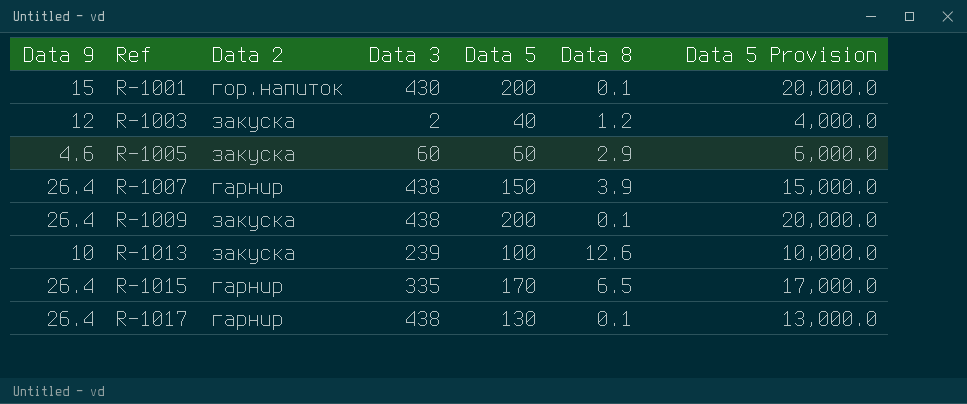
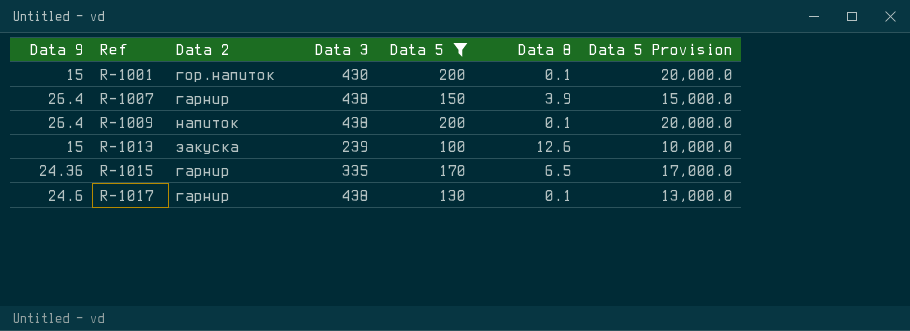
filter: none -> Data 5 >= 100
R-1009 | Data 2: закуска -> напиток
R-1013 | Data 9: 10 -> 15
R-1015 | Data 9: 26.4 -> 24.36
R-1017 | Data 9: 26.4 -> 24.6

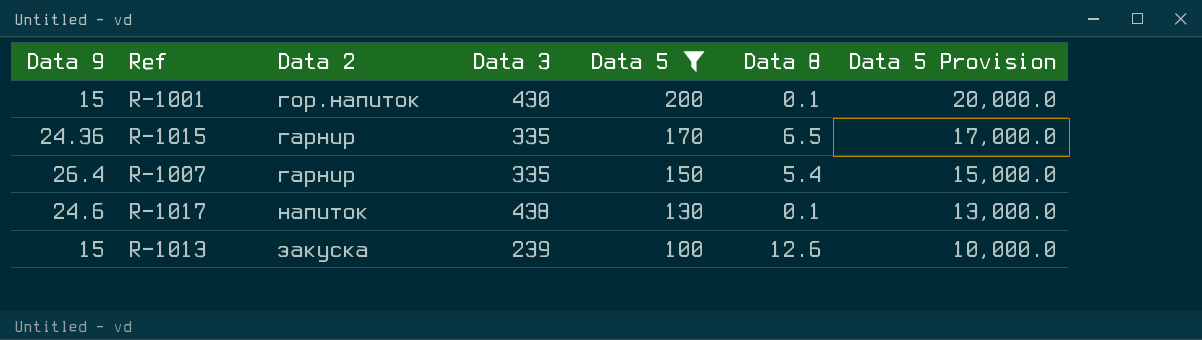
row order: Ref ascending -> Data 5 descending
row R-1009: 26.4 | напиток | 438 | 200 | 0.1 | 20,000.0 -> none
R-1007 | Data 3: 438 -> 335
R-1007 | Data 8: 3.9 -> 5.4
R-1017 | Data 2: гарнир -> напиток

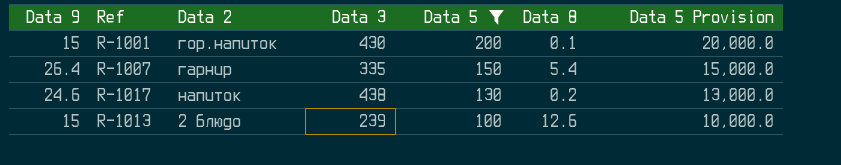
row R-1015: 24.36 | гарнир | 335 | 170 | 6.5 | 17,000.0 -> none
R-1017 | Data 8: 0.1 -> 0.2
R-1013 | Data 2: закуска -> 2 блюдо

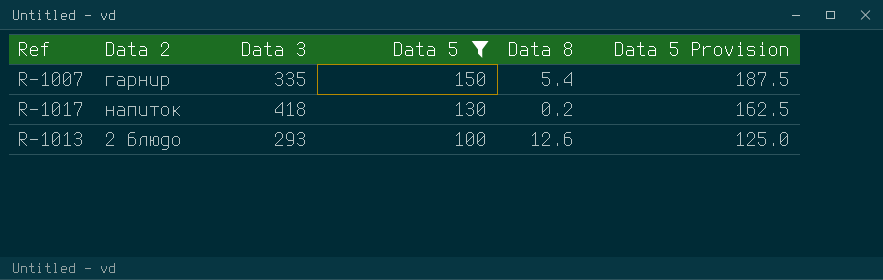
column Data 9 | position: 1 -> none
column Data 5 Provision | formula: [Data 5] * 100 -> [Data 5] * 1.25
row R-1001: 15 | гор.напиток | 430 | 200 | 0.1 | 20,000.0 -> none
R-1017 | Data 3: 438 -> 418
R-1013 | Data 3: 239 -> 293

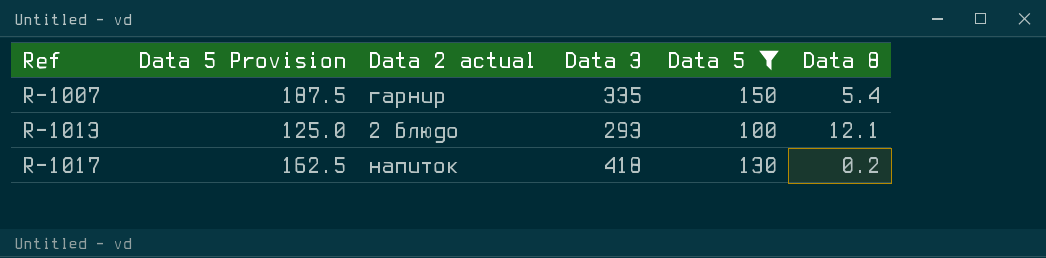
row order: Data 5 descending -> Ref ascending
column Data 5 Provision | position: 6 -> 2
column name: Data 2 -> Data 2 actual
R-1013 | Data 8: 12.6 -> 12.1

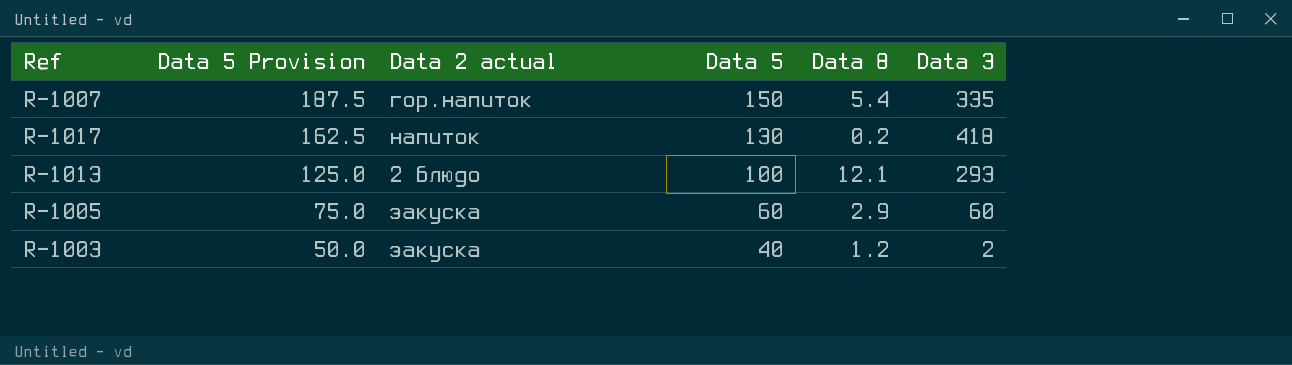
filter: Data 5 >= 100 -> none
row order: Ref ascending -> Data 5 Provision descending
column Data 3 | position: 4 -> 6
R-1007 | Data 2 actual: гарнир -> гор.напиток

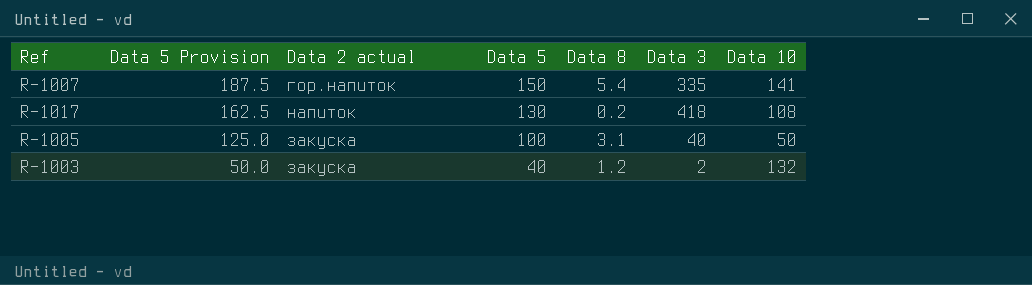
column Data 10 | position: none -> 7
row R-1013: 125.0 | 2 блюдо | 100 | 12.1 | 293 -> none
R-1005 | Data 5 Provision: 75.0 -> 125.0
R-1005 | Data 5: 60 -> 100
R-1005 | Data 8: 2.9 -> 3.1
R-1005 | Data 3: 60 -> 40

